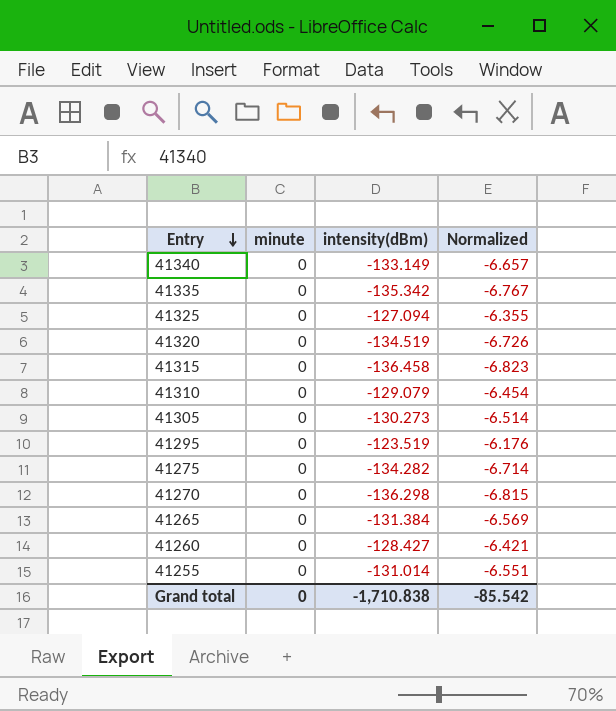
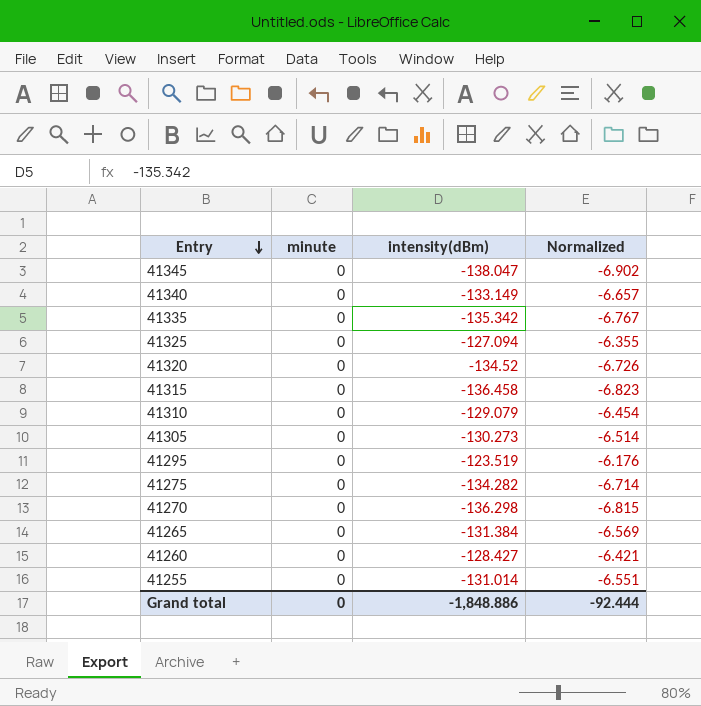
row 41345: none -> 0 | -138.047 | -6.902
41320 | intensity(dBm): -134.519 -> -134.52
Grand total | intensity(dBm): -1,710.838 -> -1,848.886
Grand total | Normalized: -85.542 -> -92.444

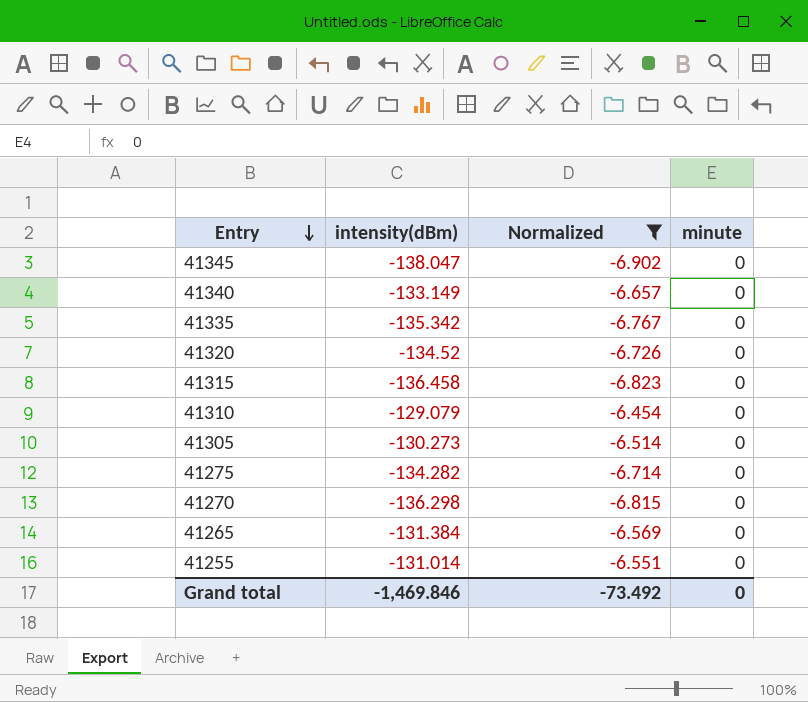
filter: none -> Normalized <= -6.454
column minute | position: 2 -> 4
Grand total | intensity(dBm): -1,848.886 -> -1,469.846
Grand total | Normalized: -92.444 -> -73.492

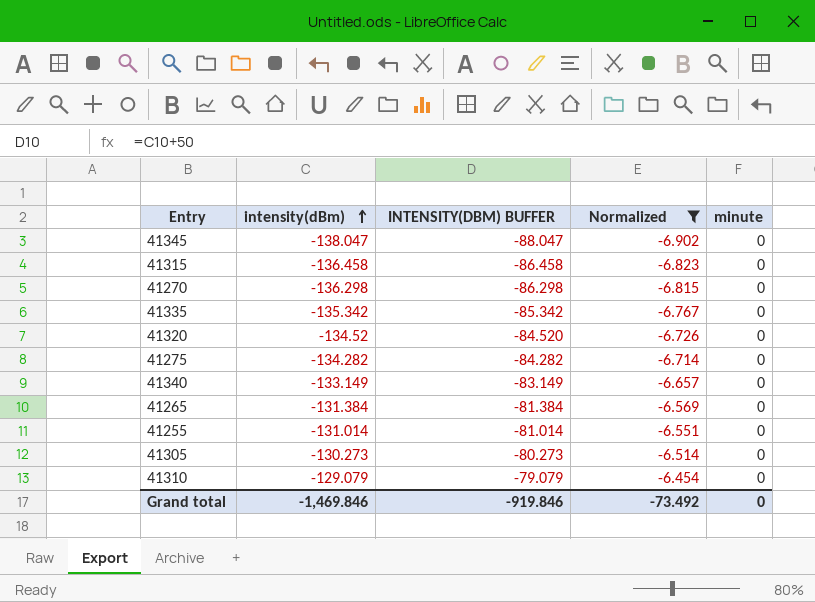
row order: Entry descending -> intensity(dBm) ascending
column INTENSITY(DBM) BUFFER | formula: none -> [intensity(dBm)] + 50

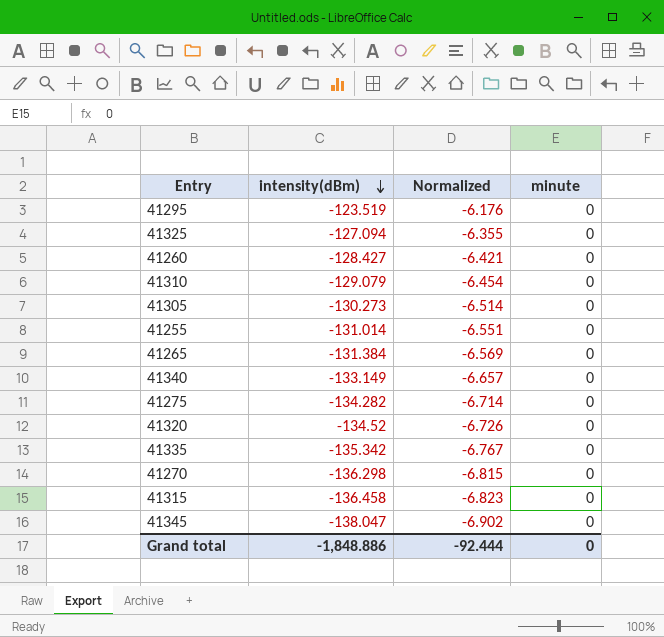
filter: Normalized <= -6.454 -> none
row order: intensity(dBm) ascending -> intensity(dBm) descending
column INTENSITY(DBM) BUFFER | formula: [intensity(dBm)] + 50 -> none
Grand total | intensity(dBm): -1,469.846 -> -1,848.886
Grand total | Normalized: -73.492 -> -92.444

